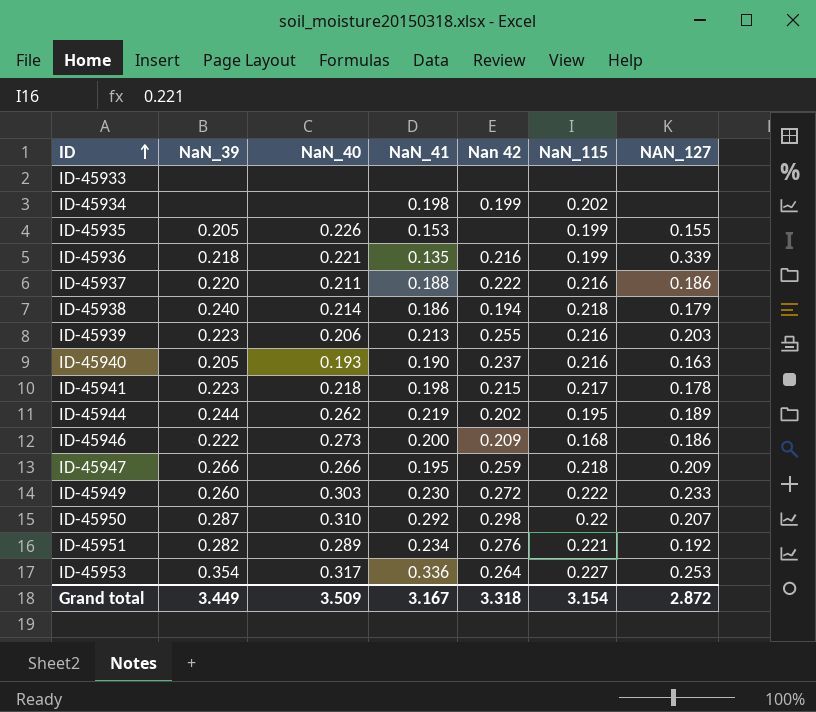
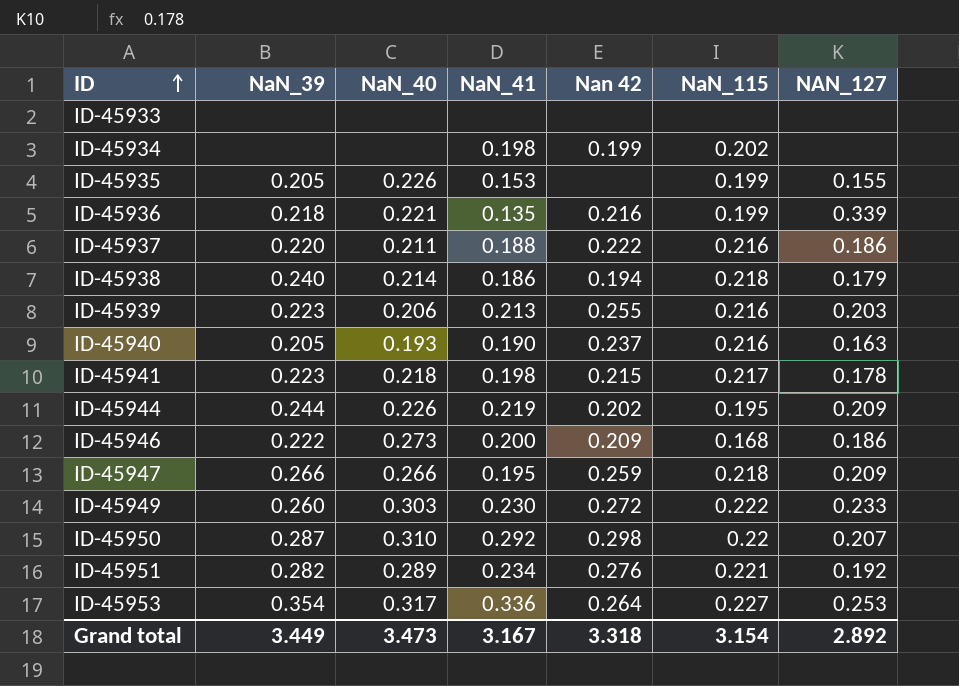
ID-45944 | NaN_40: 0.262 -> 0.226
ID-45944 | NAN_127: 0.189 -> 0.209
Grand total | NaN_40: 3.509 -> 3.473
Grand total | NAN_127: 2.872 -> 2.892

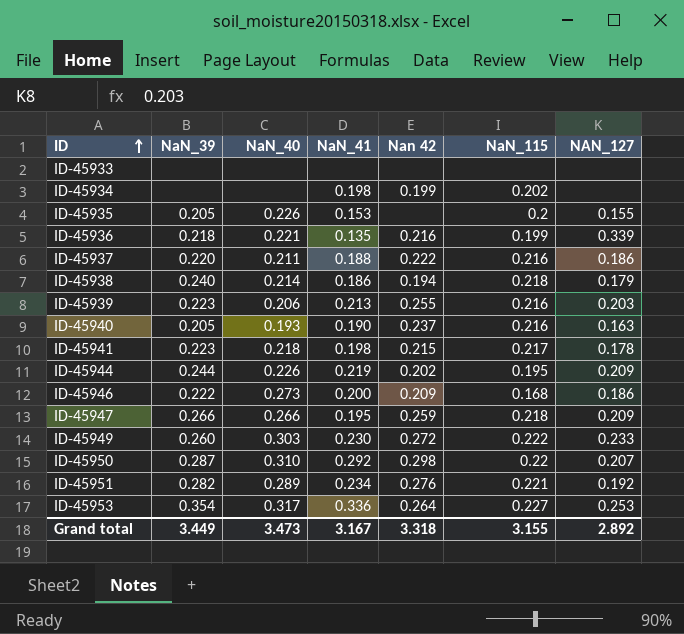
ID-45935 | NaN_115: 0.199 -> 0.2
Grand total | NaN_115: 3.154 -> 3.155

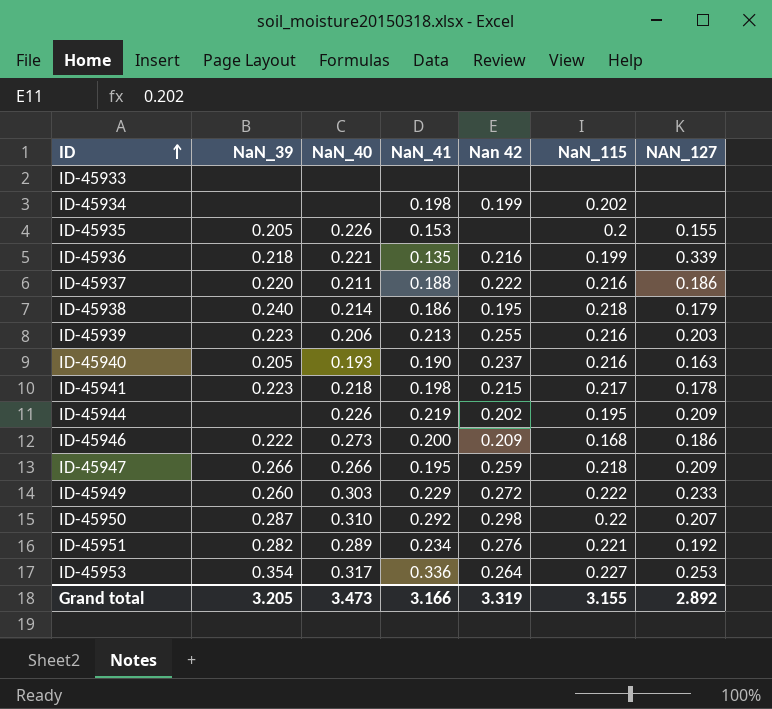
ID-45938 | Nan 42: 0.194 -> 0.195
ID-45944 | NaN_39: 0.244 -> none
ID-45949 | NaN_41: 0.230 -> 0.229
Grand total | NaN_39: 3.449 -> 3.205
Grand total | NaN_41: 3.167 -> 3.166
Grand total | Nan 42: 3.318 -> 3.319

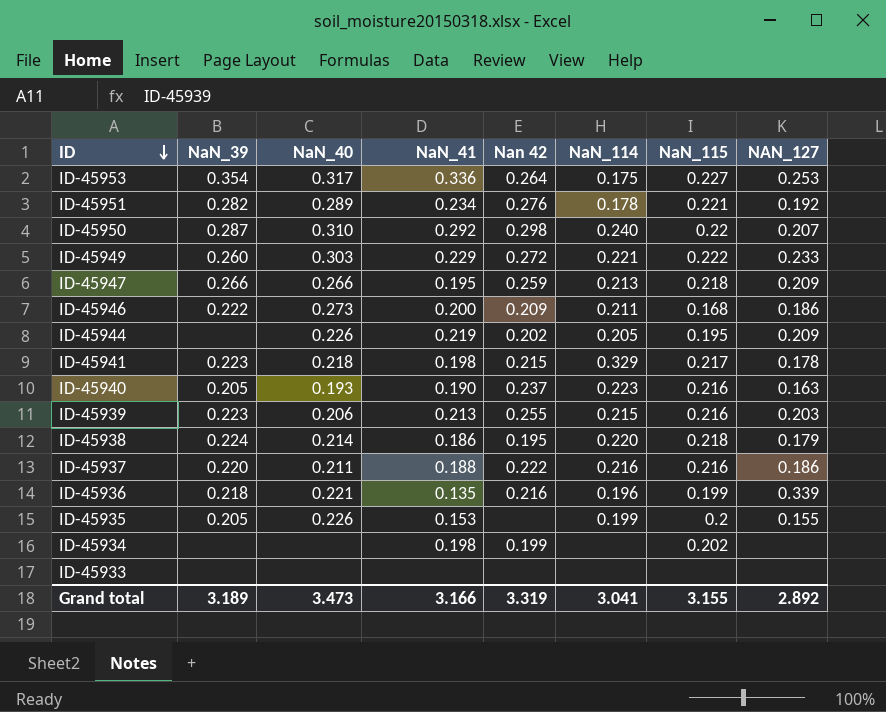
row order: ID ascending -> ID descending
column NaN_114 | position: none -> 6
ID-45938 | NaN_39: 0.240 -> 0.224
Grand total | NaN_39: 3.205 -> 3.189

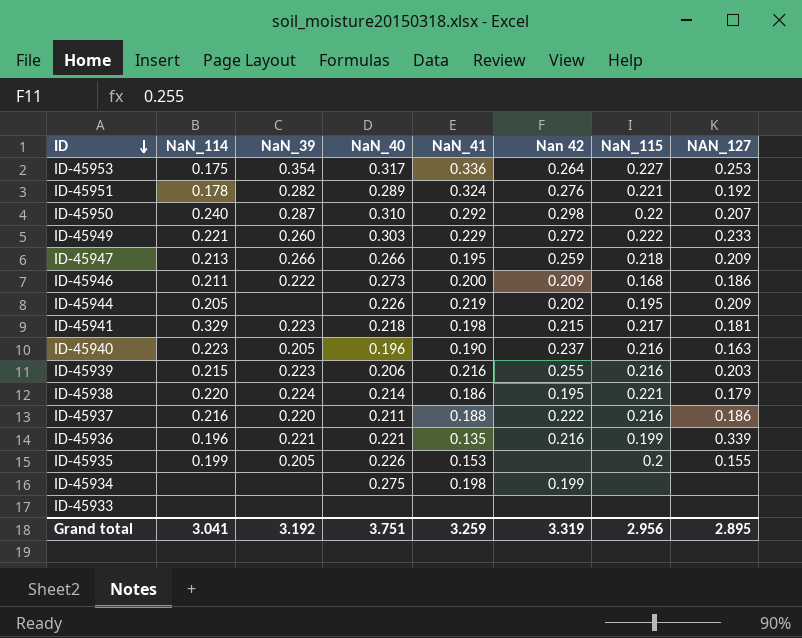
column NaN_114 | position: 6 -> 2
ID-45951 | NaN_41: 0.234 -> 0.324
ID-45941 | NAN_127: 0.178 -> 0.181
ID-45940 | NaN_40: 0.193 -> 0.196
ID-45939 | NaN_41: 0.213 -> 0.216
ID-45938 | NaN_115: 0.218 -> 0.221
ID-45936 | NaN_39: 0.218 -> 0.221
ID-45934 | NaN_40: none -> 0.275
ID-45934 | NaN_115: 0.202 -> none
Grand total | NaN_39: 3.189 -> 3.192
Grand total | NaN_40: 3.473 -> 3.751
Grand total | NaN_41: 3.166 -> 3.259
Grand total | NaN_115: 3.155 -> 2.956
Grand total | NAN_127: 2.892 -> 2.895

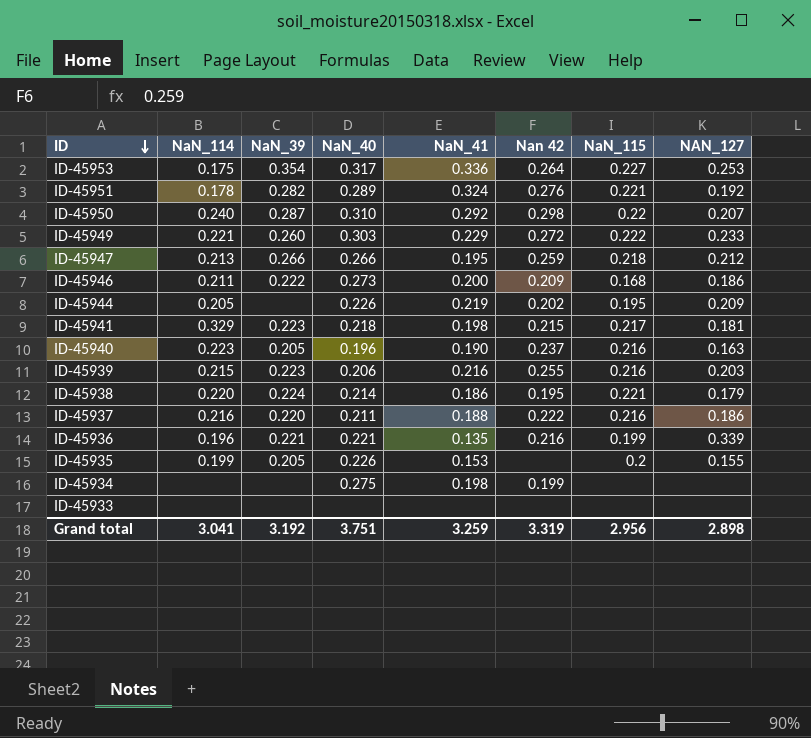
ID-45947 | NAN_127: 0.209 -> 0.212
Grand total | NAN_127: 2.895 -> 2.898

